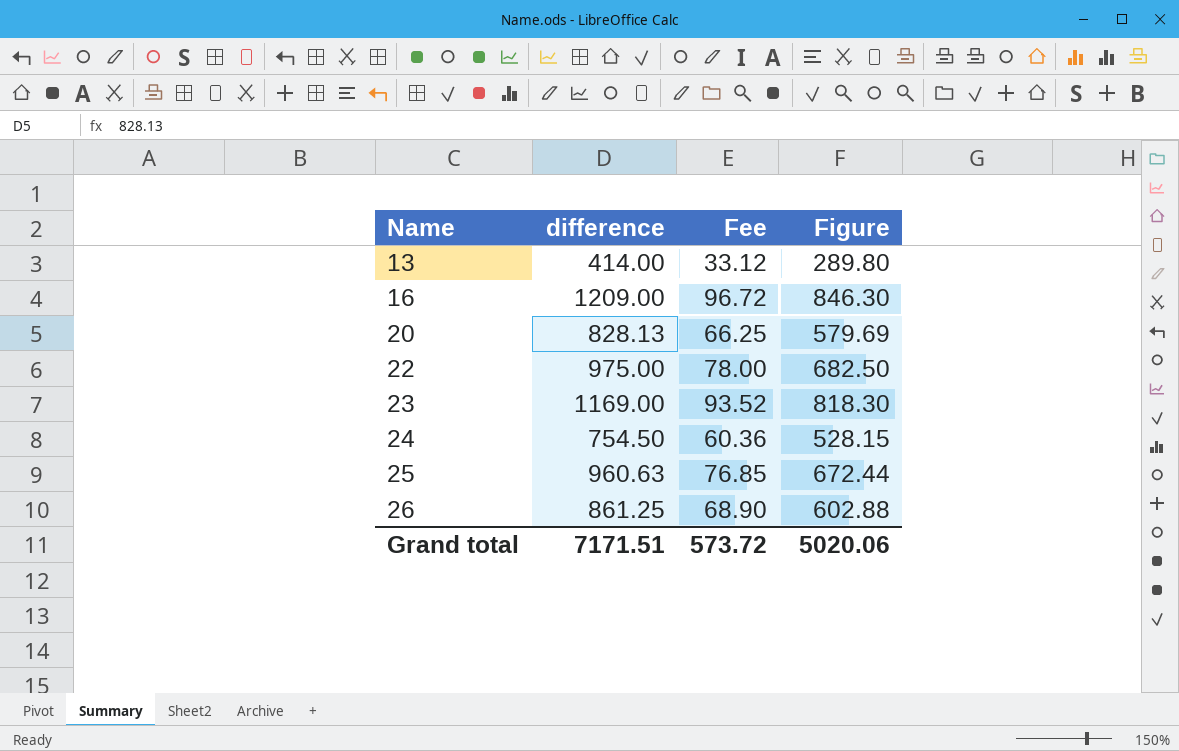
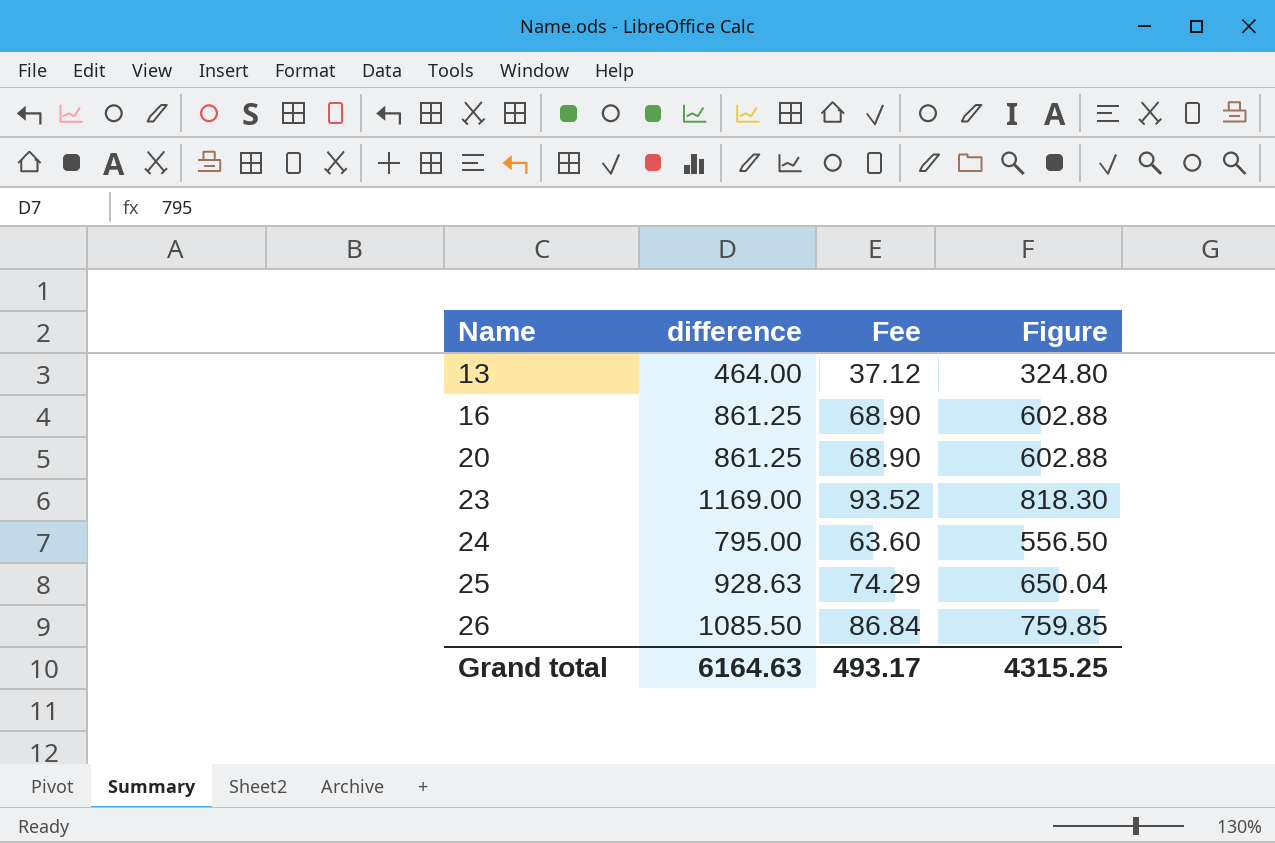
row 22: 975.00 | 78.00 | 682.50 -> none
13 | difference: 414.00 -> 464.00
13 | Fee: 33.12 -> 37.12
13 | Figure: 289.80 -> 324.80
16 | difference: 1209.00 -> 861.25
16 | Fee: 96.72 -> 68.90
16 | Figure: 846.30 -> 602.88
20 | difference: 828.13 -> 861.25
20 | Fee: 66.25 -> 68.90
20 | Figure: 579.69 -> 602.88
24 | difference: 754.50 -> 795.00
24 | Fee: 60.36 -> 63.60
24 | Figure: 528.15 -> 556.50
25 | difference: 960.63 -> 928.63
25 | Fee: 76.85 -> 74.29
25 | Figure: 672.44 -> 650.04
26 | difference: 861.25 -> 1085.50
26 | Fee: 68.90 -> 86.84
26 | Figure: 602.88 -> 759.85
Grand total | difference: 7171.51 -> 6164.63
Grand total | Fee: 573.72 -> 493.17
Grand total | Figure: 5020.06 -> 4315.25

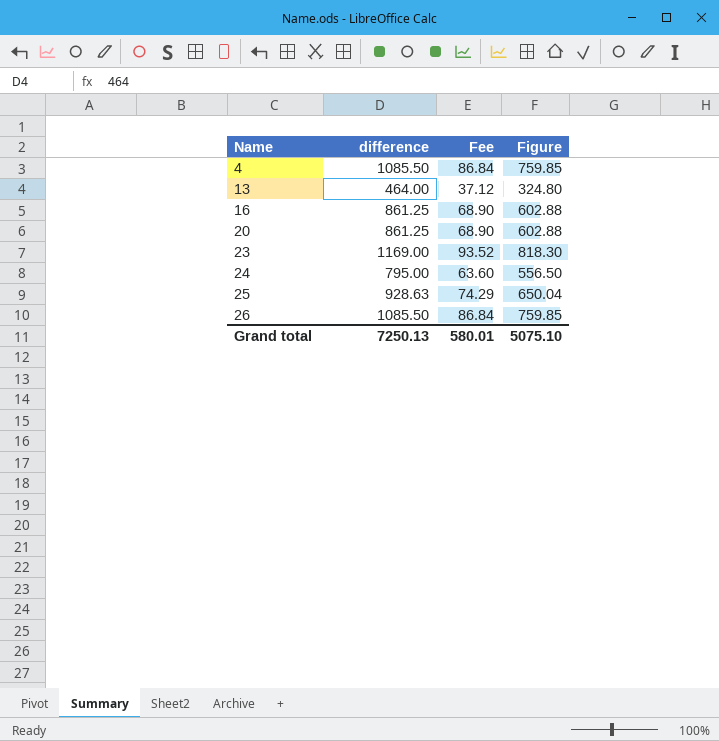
row 4: none -> 1085.50 | 86.84 | 759.85
Grand total | difference: 6164.63 -> 7250.13
Grand total | Fee: 493.17 -> 580.01
Grand total | Figure: 4315.25 -> 5075.10

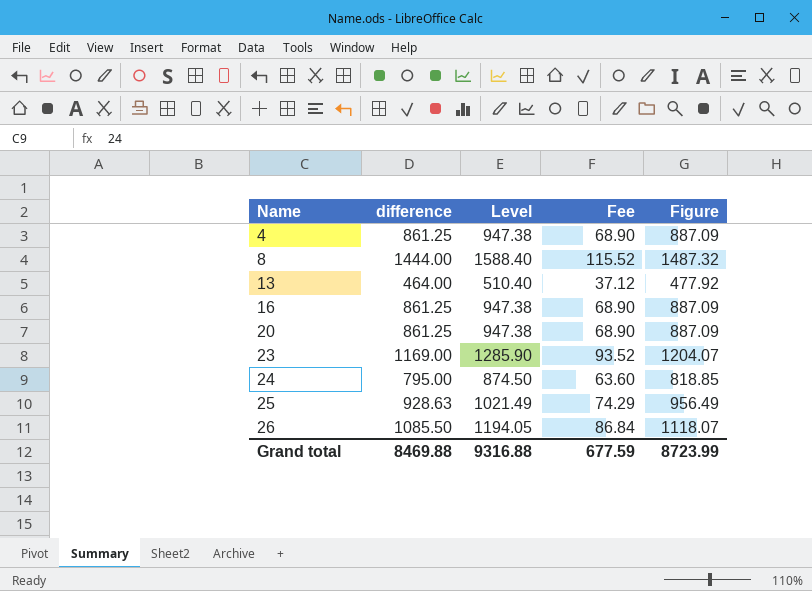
column Level | formula: none -> [difference] * 1.1
column Figure | formula: [difference] * 0.7 -> [difference] * 1.03
4 | difference: 1085.50 -> 861.25
4 | Fee: 86.84 -> 68.90
row 8: none -> 1444.00 | 1588.40 | 115.52 | 1487.32
Grand total | difference: 7250.13 -> 8469.88
Grand total | Fee: 580.01 -> 677.59
Grand total | Figure: 5075.10 -> 8723.99

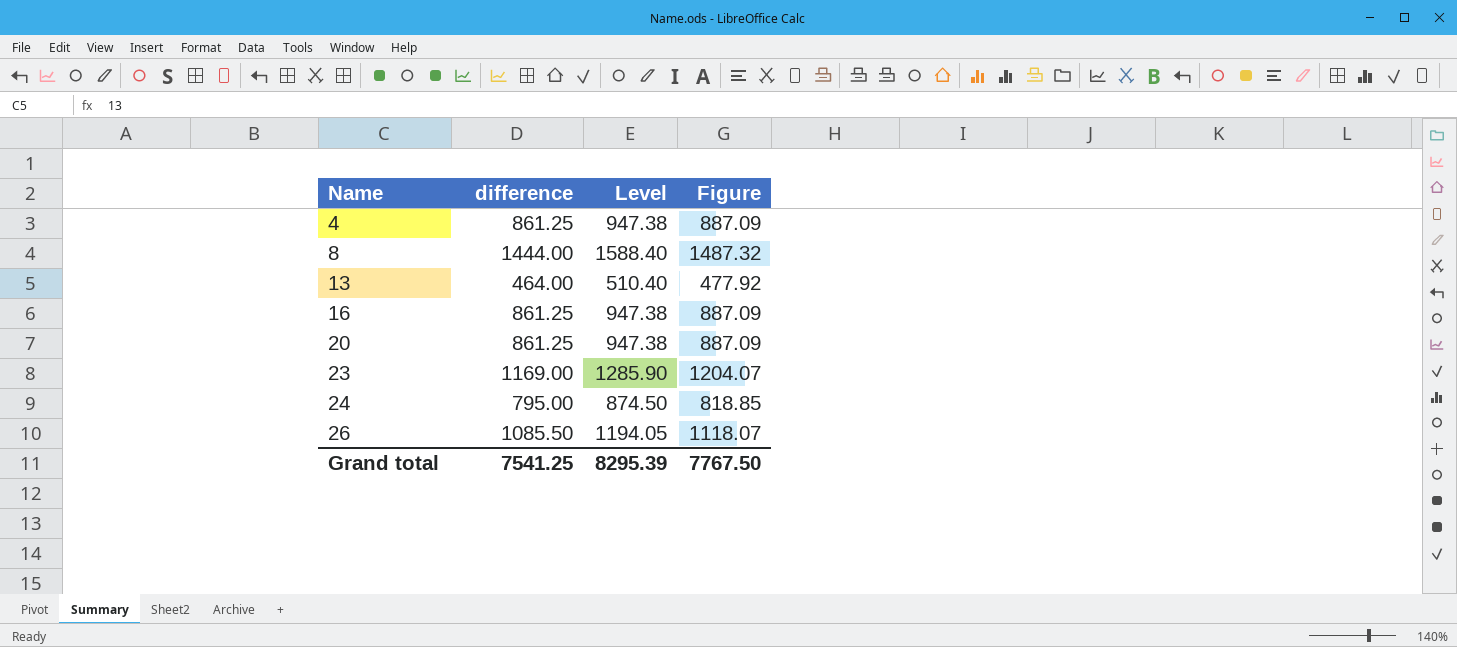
column Fee | formula: [difference] * 0.08 -> none
row 25: 928.63 | 1021.49 | 74.29 | 956.49 -> none
Grand total | difference: 8469.88 -> 7541.25
Grand total | Level: 9316.88 -> 8295.39
Grand total | Figure: 8723.99 -> 7767.50

